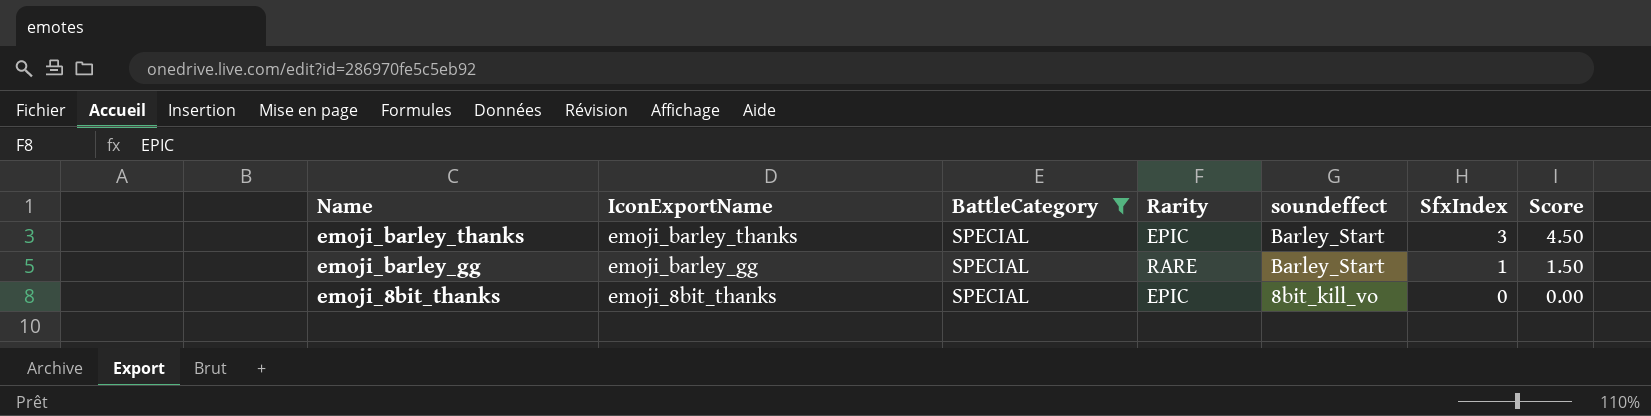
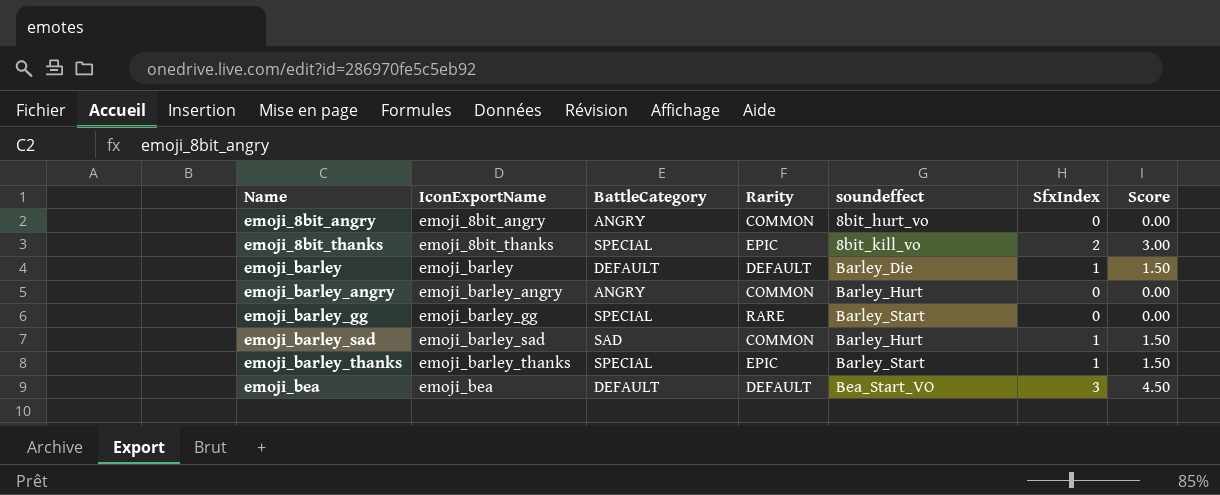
filter: BattleCategory = SPECIAL -> none
row order: Name descending -> Name ascending
emoji_8bit_thanks | SfxIndex: 0 -> 2
emoji_8bit_thanks | Score: 0.00 -> 3.00
emoji_barley_gg | SfxIndex: 1 -> 0
emoji_barley_gg | Score: 1.50 -> 0.00
emoji_barley_thanks | SfxIndex: 3 -> 1
emoji_barley_thanks | Score: 4.50 -> 1.50

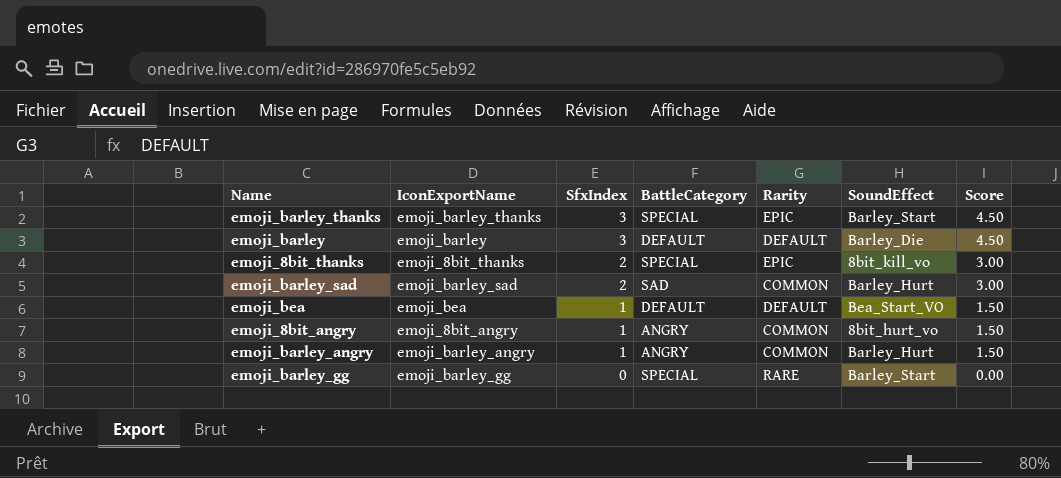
row order: Name ascending -> SfxIndex descending
column SfxIndex | position: 6 -> 3
column name: soundeffect -> SoundEffect
emoji_barley_thanks | SfxIndex: 1 -> 3
emoji_barley_thanks | Score: 1.50 -> 4.50
emoji_barley | SfxIndex: 1 -> 3
emoji_barley | Score: 1.50 -> 4.50
emoji_barley_sad | SfxIndex: 1 -> 2
emoji_barley_sad | Score: 1.50 -> 3.00
emoji_bea | SfxIndex: 3 -> 1
emoji_bea | Score: 4.50 -> 1.50
emoji_8bit_angry | SfxIndex: 0 -> 1
emoji_8bit_angry | Score: 0.00 -> 1.50
emoji_barley_angry | SfxIndex: 0 -> 1
emoji_barley_angry | Score: 0.00 -> 1.50

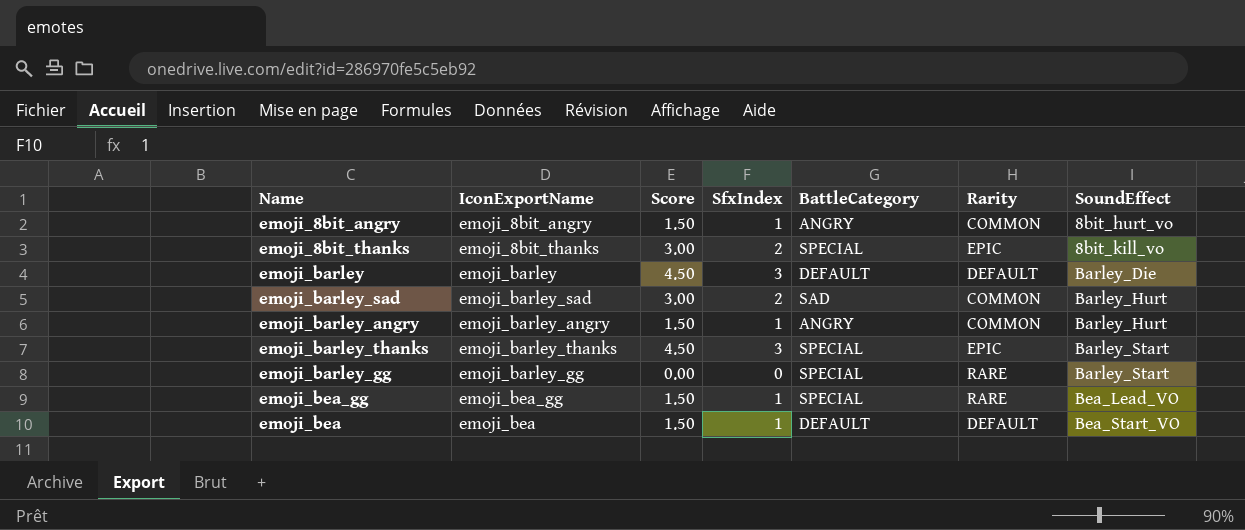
row order: SfxIndex descending -> SoundEffect ascending
column Score | position: 7 -> 3
row emoji_bea_gg: none -> emoji_bea_gg | 1.50 | 1 | SPECIAL | RARE | Bea_Lead_VO

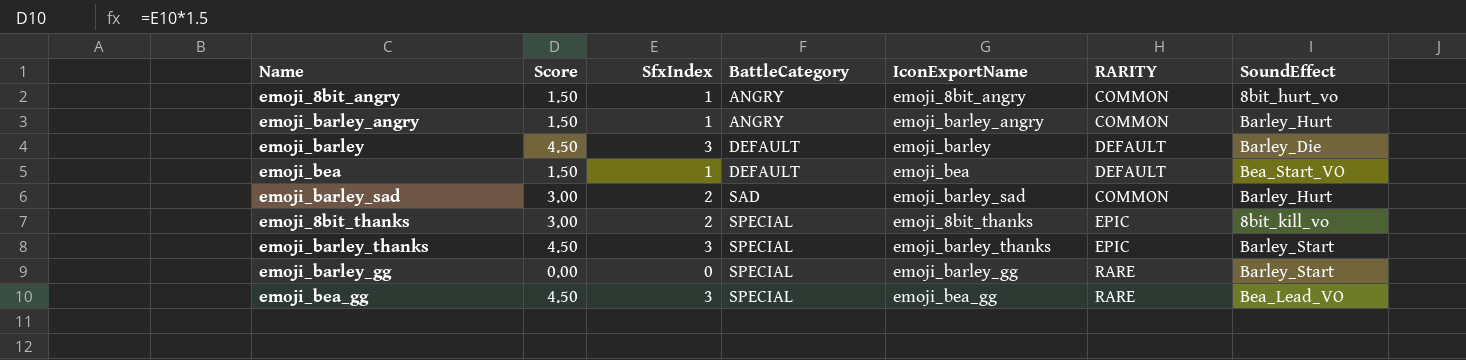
row order: SoundEffect ascending -> BattleCategory ascending
column IconExportName | position: 2 -> 5
column name: Rarity -> RARITY
emoji_bea_gg | Score: 1.50 -> 4.50
emoji_bea_gg | SfxIndex: 1 -> 3

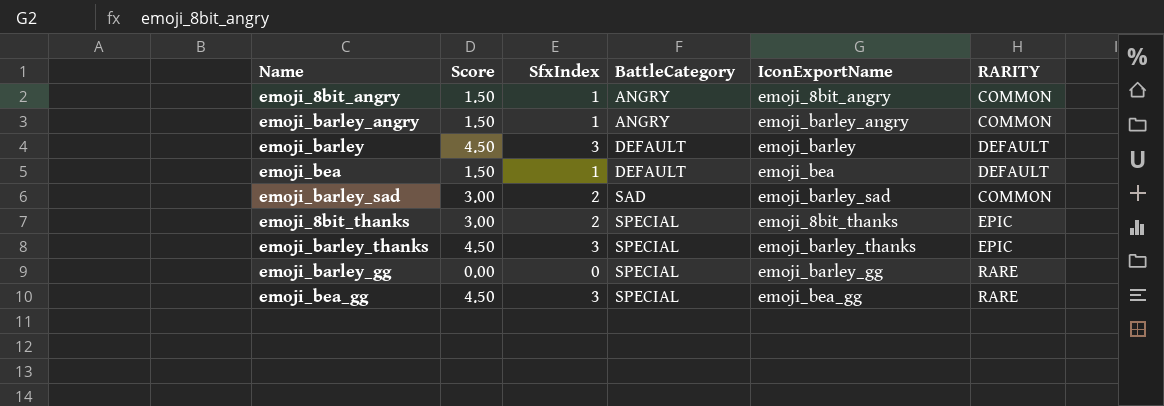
column SoundEffect | position: 7 -> none

